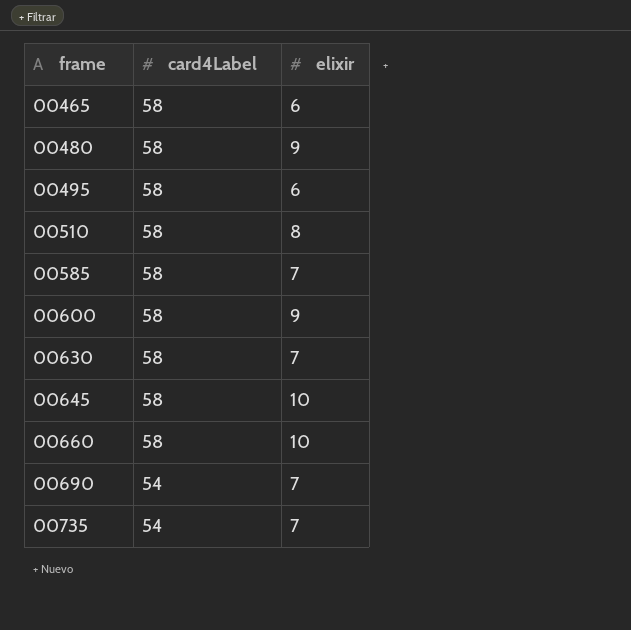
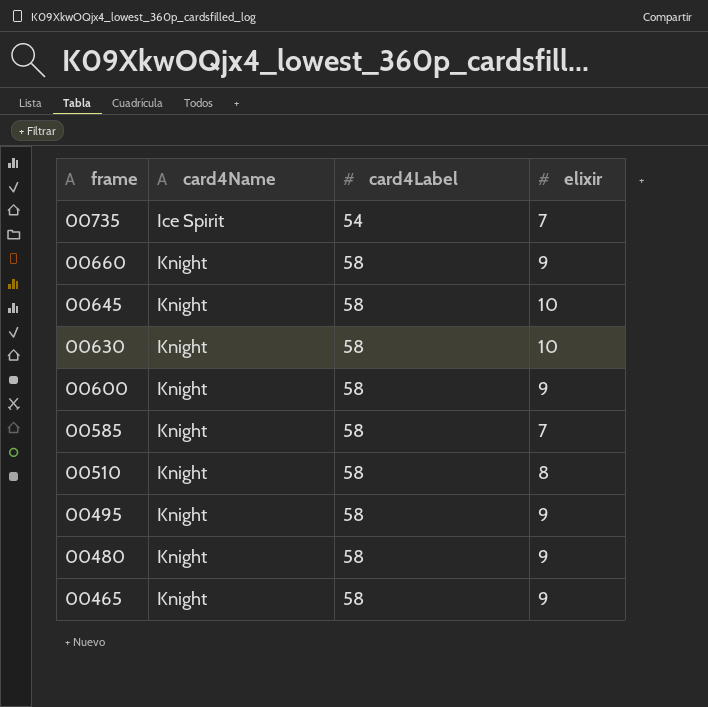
row order: frame ascending -> frame descending
column card4Name | position: none -> 2
row 00690: 54 | 7 -> none
00660 | elixir: 10 -> 9
00630 | elixir: 7 -> 10
00495 | elixir: 6 -> 9
00465 | elixir: 6 -> 9

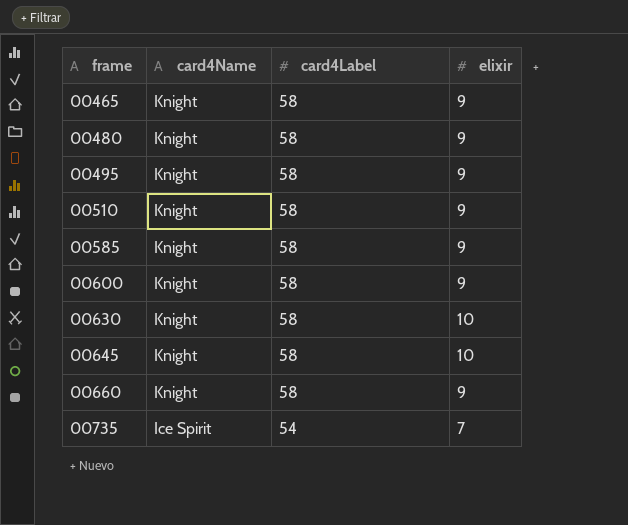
row order: frame descending -> frame ascending
00510 | elixir: 8 -> 9
00585 | elixir: 7 -> 9

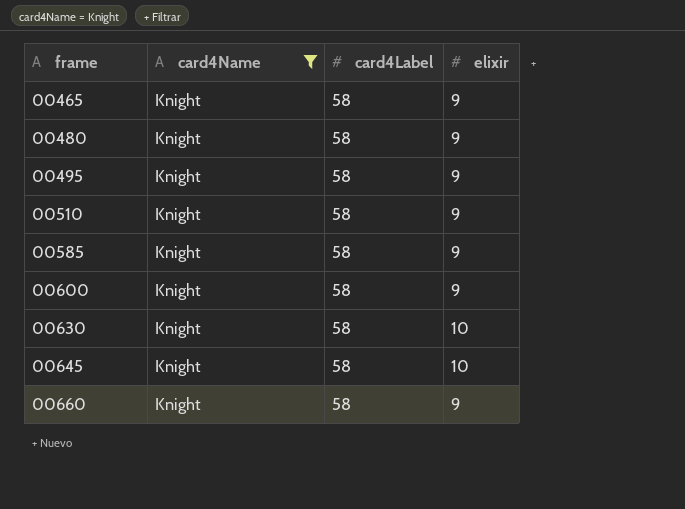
filter: none -> card4Name = Knight

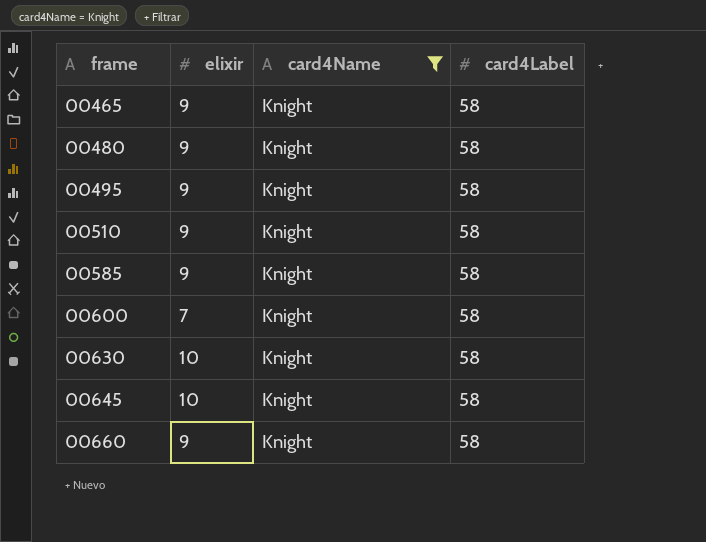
column elixir | position: 4 -> 2
00600 | elixir: 9 -> 7

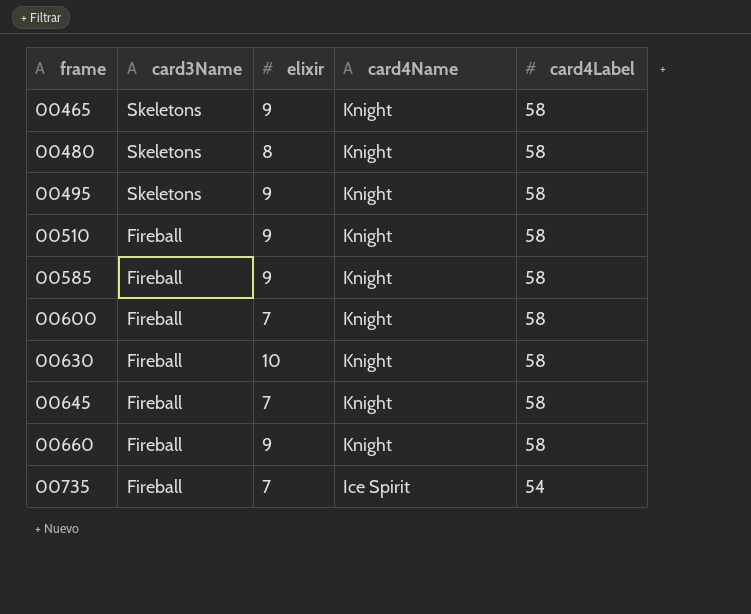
filter: card4Name = Knight -> none
column card3Name | position: none -> 2
00480 | elixir: 9 -> 8
00645 | elixir: 10 -> 7

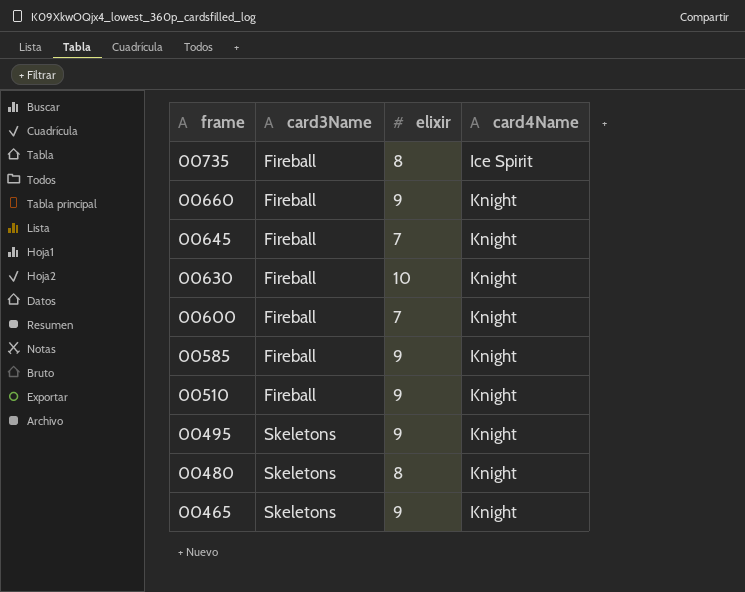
row order: frame ascending -> frame descending
column card4Label | position: 5 -> none
00735 | elixir: 7 -> 8

